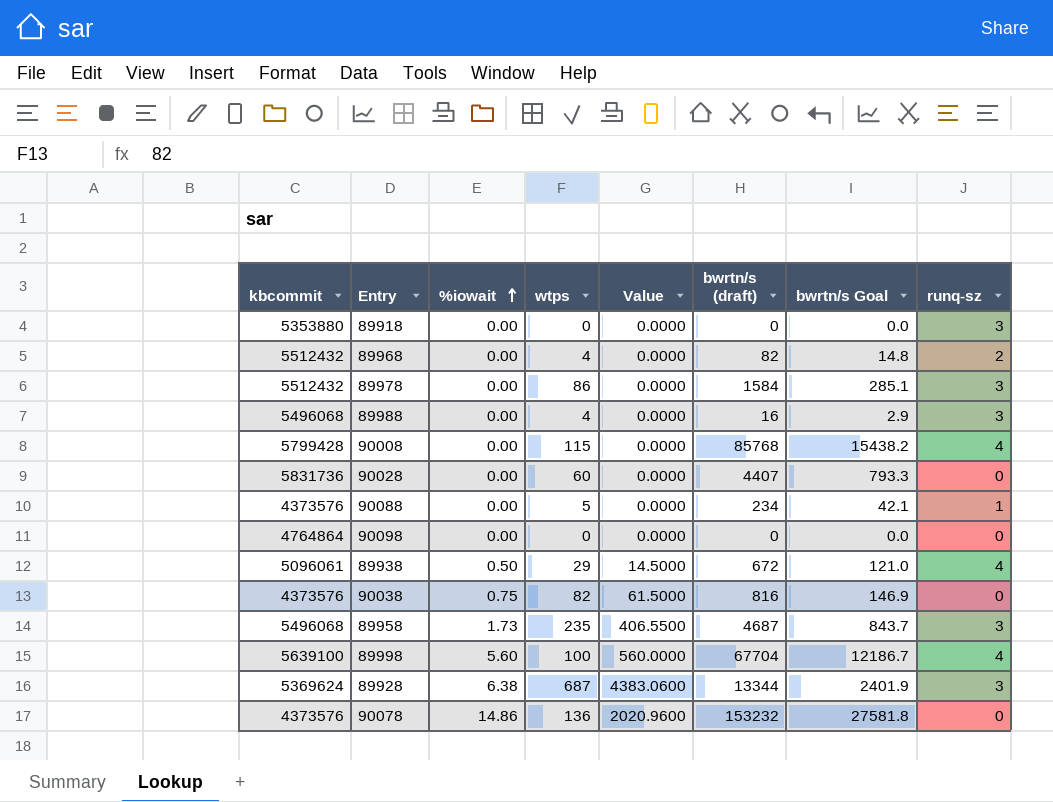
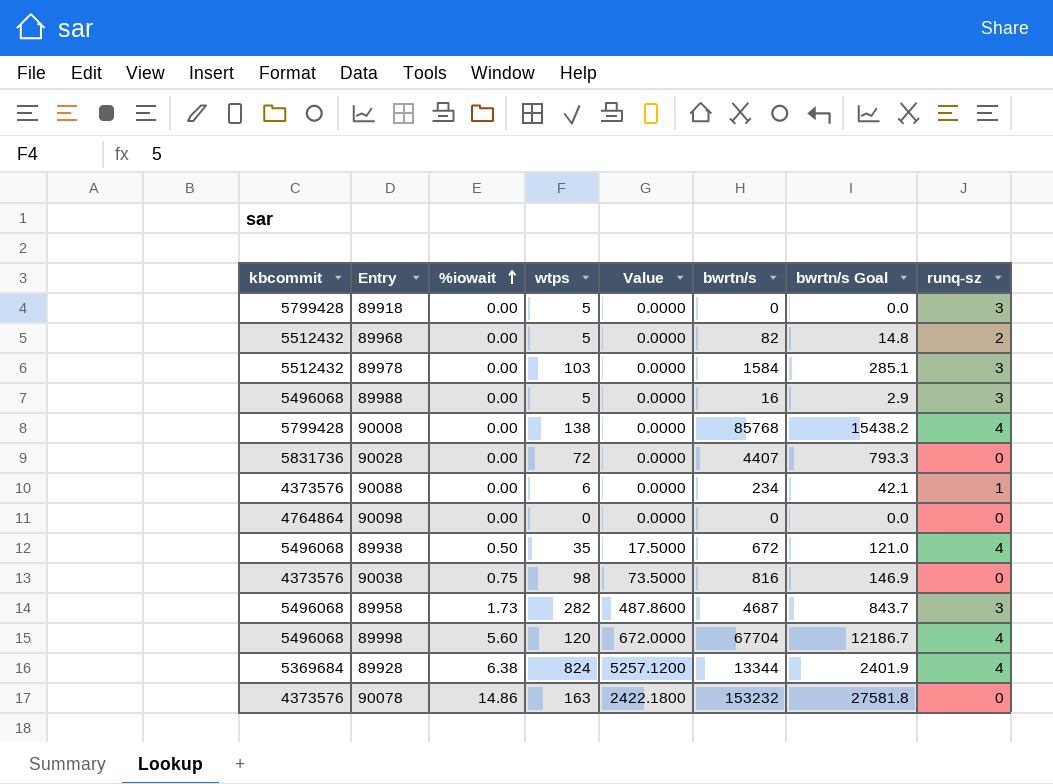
column name: bwrtn/s (draft) -> bwrtn/s
89918 | kbcommit: 5353880 -> 5799428
89918 | wtps: 0 -> 5
89968 | wtps: 4 -> 5
89978 | wtps: 86 -> 103
89988 | wtps: 4 -> 5
90008 | wtps: 115 -> 138
90028 | wtps: 60 -> 72
90088 | wtps: 5 -> 6
89938 | kbcommit: 5096061 -> 5496068
89938 | wtps: 29 -> 35
89938 | Value: 14.5000 -> 17.5000
90038 | wtps: 82 -> 98
90038 | Value: 61.5000 -> 73.5000
89958 | wtps: 235 -> 282
89958 | Value: 406.5500 -> 487.8600
89998 | kbcommit: 5639100 -> 5496068
89998 | wtps: 100 -> 120
89998 | Value: 560.0000 -> 672.0000
89928 | kbcommit: 5369624 -> 5369684
89928 | wtps: 687 -> 824
89928 | Value: 4383.0600 -> 5257.1200
89928 | runq-sz: 3 -> 4
90078 | wtps: 136 -> 163
90078 | Value: 2020.9600 -> 2422.1800

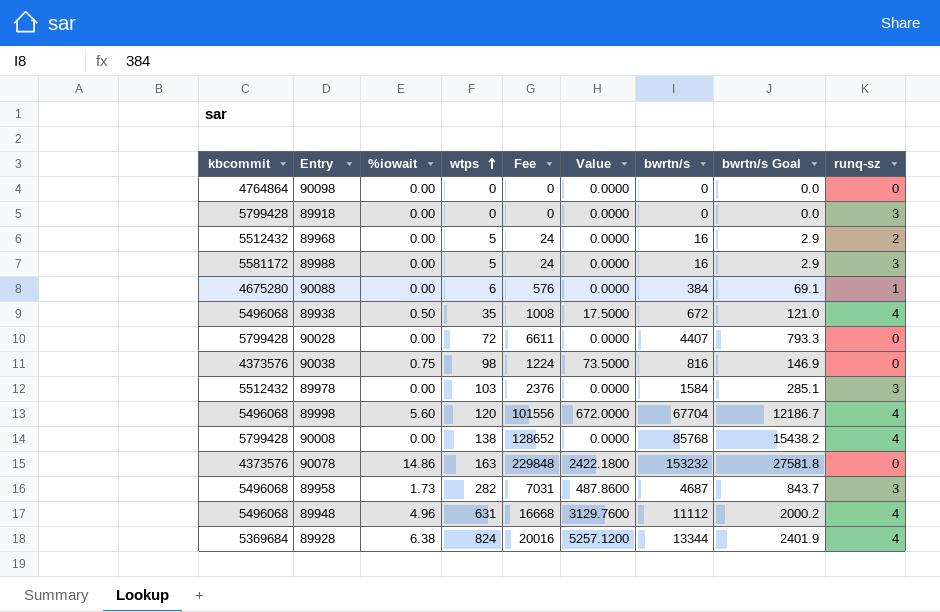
row order: %iowait ascending -> wtps ascending
column Fee | formula: none -> [bwrtn/s] * 1.5
89918 | wtps: 5 -> 0
89968 | bwrtn/s: 82 -> 16
89968 | bwrtn/s Goal: 14.8 -> 2.9
89988 | kbcommit: 5496068 -> 5581172
90088 | kbcommit: 4373576 -> 4675280
90088 | bwrtn/s: 234 -> 384
90088 | bwrtn/s Goal: 42.1 -> 69.1
90028 | kbcommit: 5831736 -> 5799428
row 89948: none -> 5496068 | 4.96 | 631 | 16668 | 3129.7600 | 11112 | 2000.2 | 4

